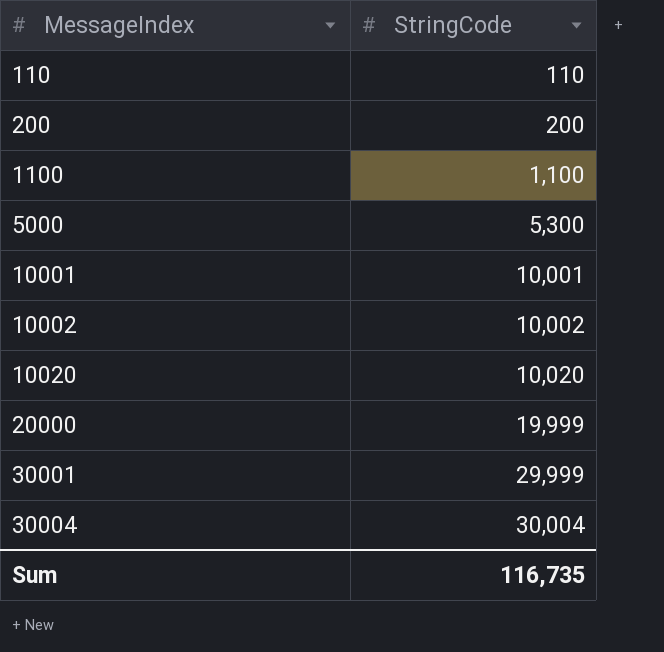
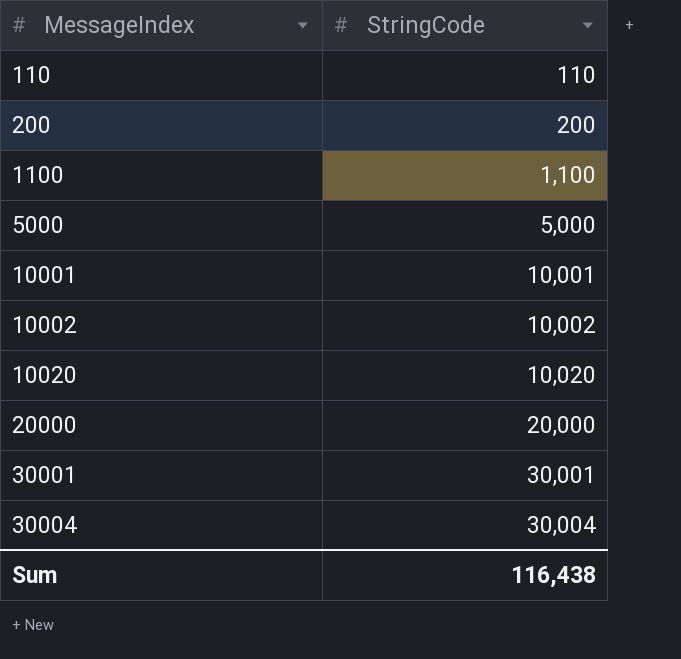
5000 | StringCode: 5,300 -> 5,000
20000 | StringCode: 19,999 -> 20,000
30001 | StringCode: 29,999 -> 30,001
Sum | StringCode: 116,735 -> 116,438

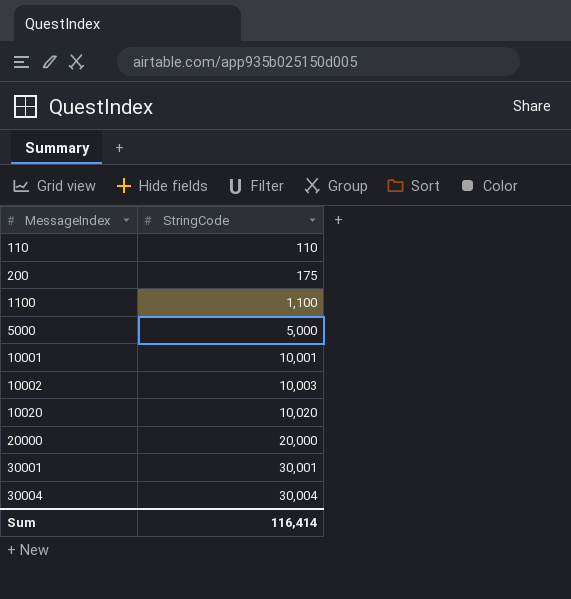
200 | StringCode: 200 -> 175
10002 | StringCode: 10,002 -> 10,003
Sum | StringCode: 116,438 -> 116,414

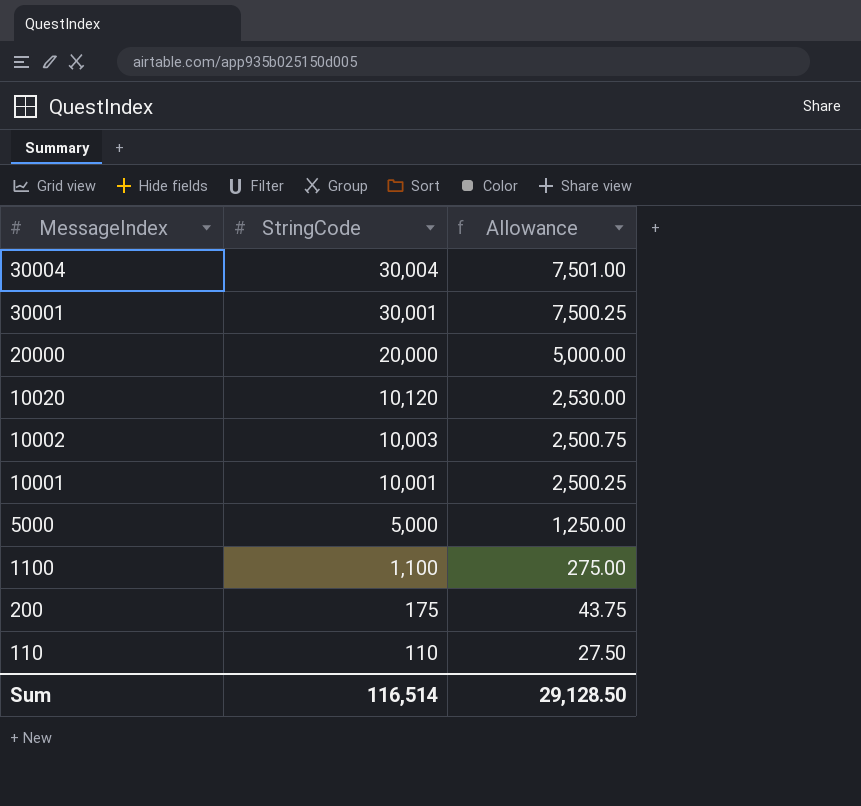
row order: MessageIndex ascending -> MessageIndex descending
column Allowance | formula: none -> [StringCode] * 0.25
10020 | StringCode: 10,020 -> 10,120
Sum | StringCode: 116,414 -> 116,514

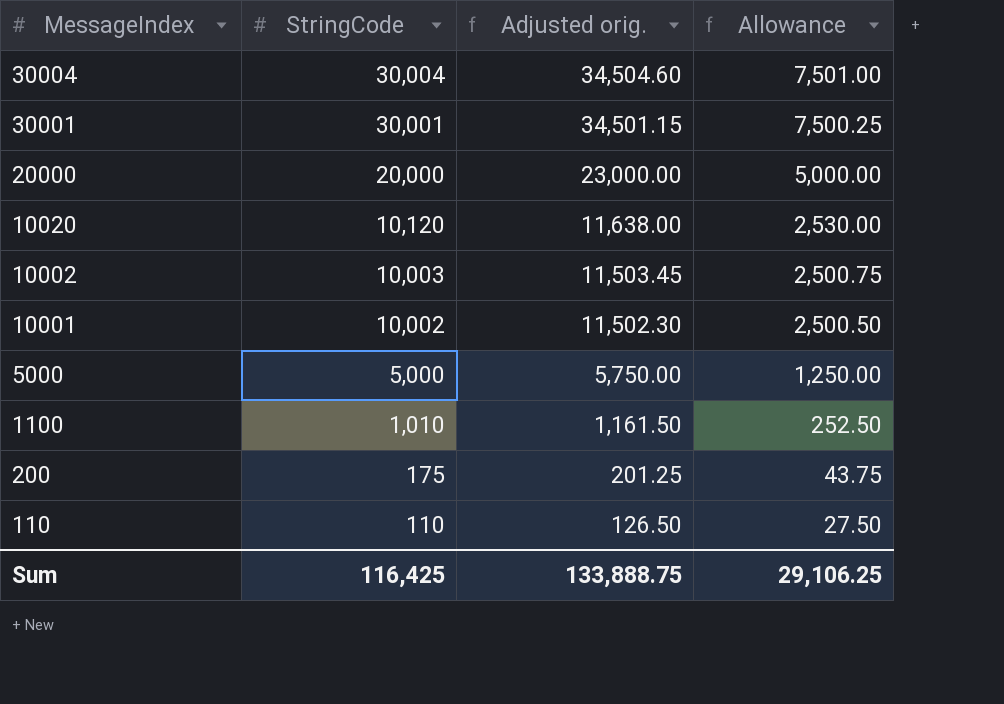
column Adjusted orig. | formula: none -> [StringCode] * 1.15
10001 | StringCode: 10,001 -> 10,002
10001 | Allowance: 2,500.25 -> 2,500.50
1100 | StringCode: 1,100 -> 1,010
1100 | Allowance: 275.00 -> 252.50
Sum | StringCode: 116,514 -> 116,425
Sum | Allowance: 29,128.50 -> 29,106.25

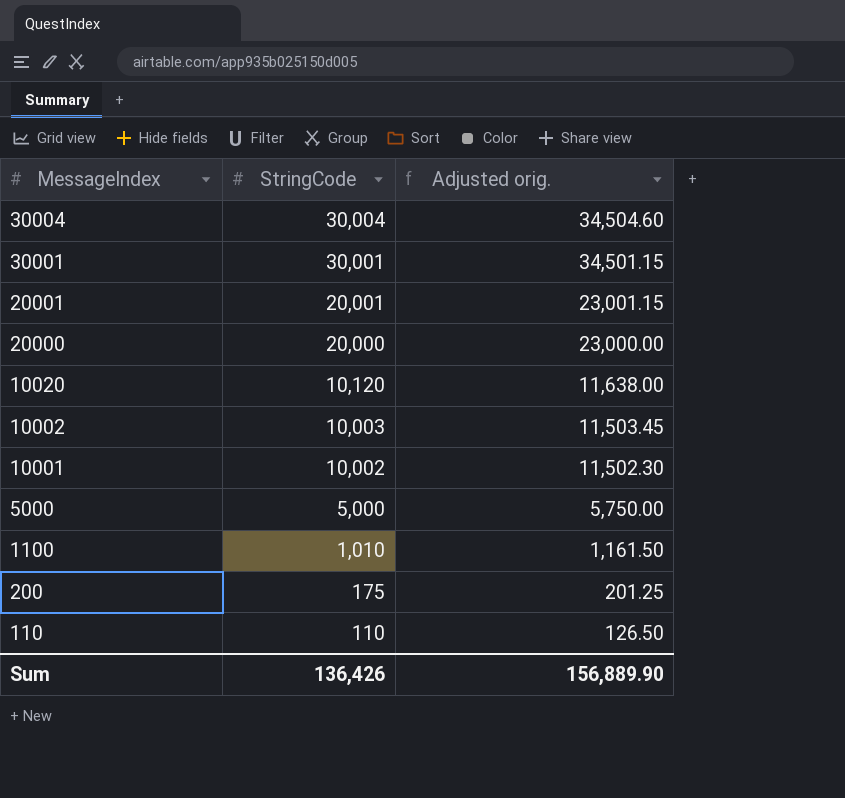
column Allowance | formula: [StringCode] * 0.25 -> none
row 20001: none -> 20,001 | 23,001.15
Sum | StringCode: 116,425 -> 136,426
Sum | Adjusted orig.: 133,888.75 -> 156,889.90

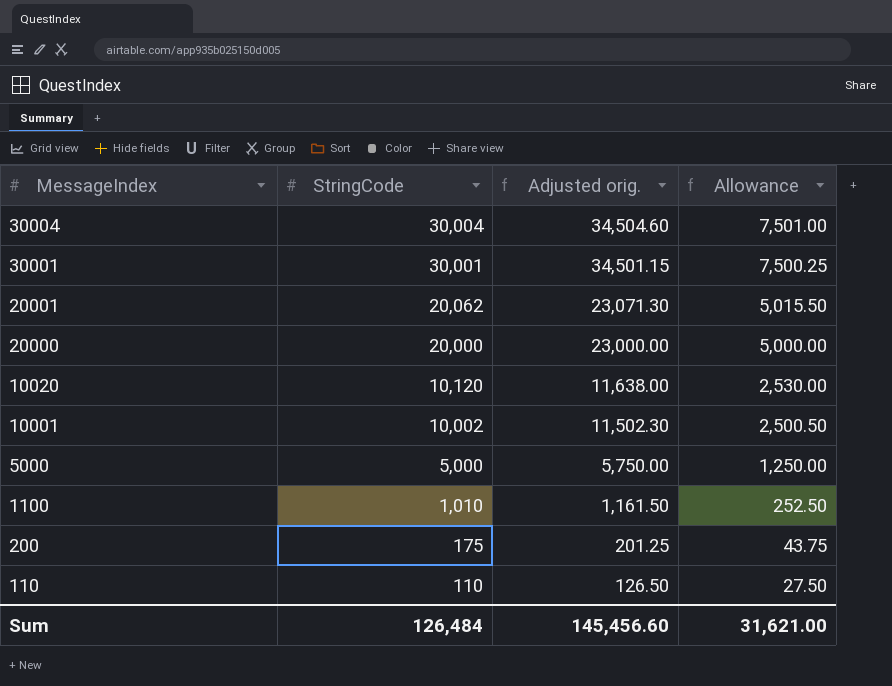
column Allowance | formula: none -> [StringCode] * 0.25
row 10002: 10,003 | 11,503.45 -> none
20001 | StringCode: 20,001 -> 20,062
20001 | Adjusted orig.: 23,001.15 -> 23,071.30
Sum | StringCode: 136,426 -> 126,484
Sum | Adjusted orig.: 156,889.90 -> 145,456.60

